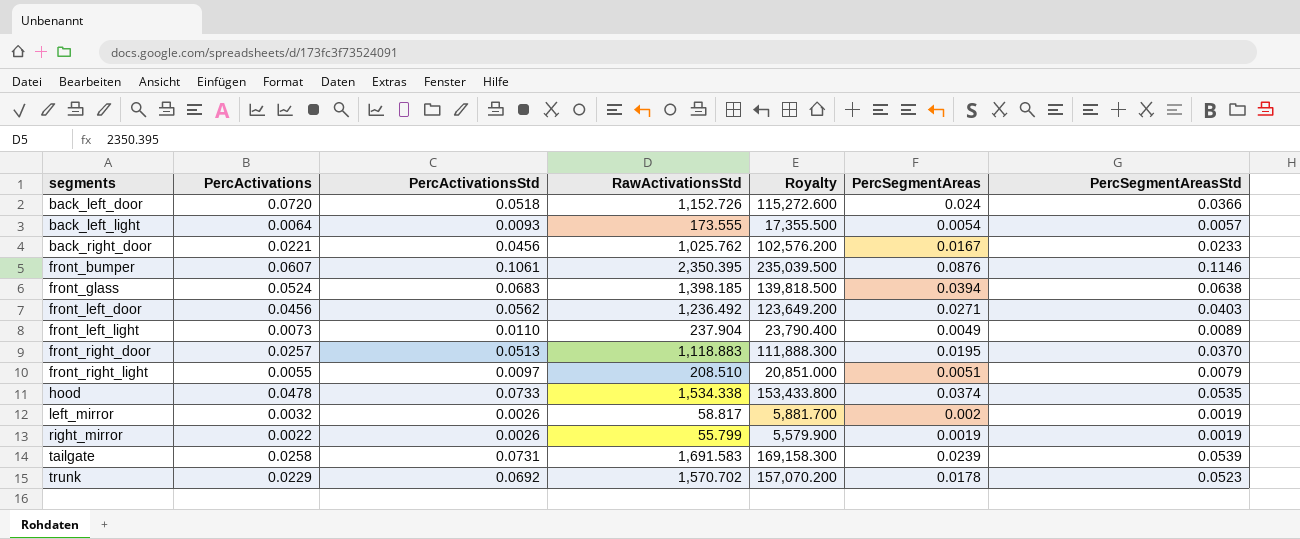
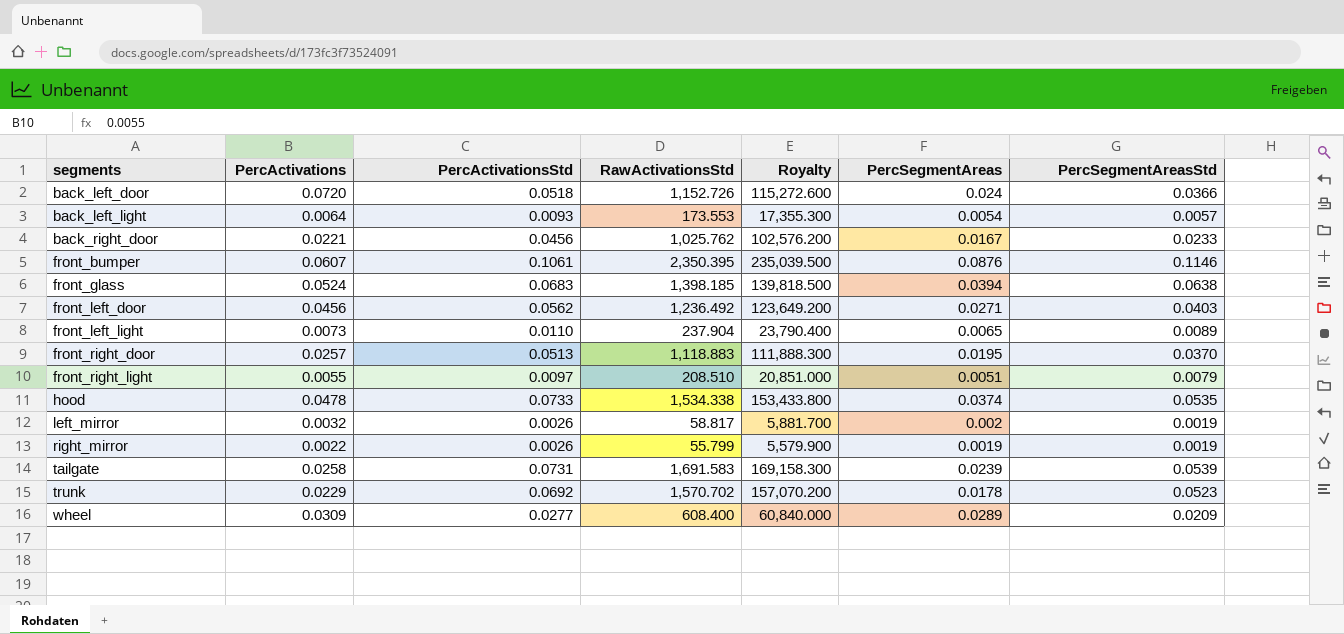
back_left_light | RawActivationsStd: 173.555 -> 173.553
back_left_light | Royalty: 17,355.500 -> 17,355.300
front_left_light | PercSegmentAreas: 0.0049 -> 0.0065
row wheel: none -> 0.0309 | 0.0277 | 608.400 | 60,840.000 | 0.0289 | 0.0209

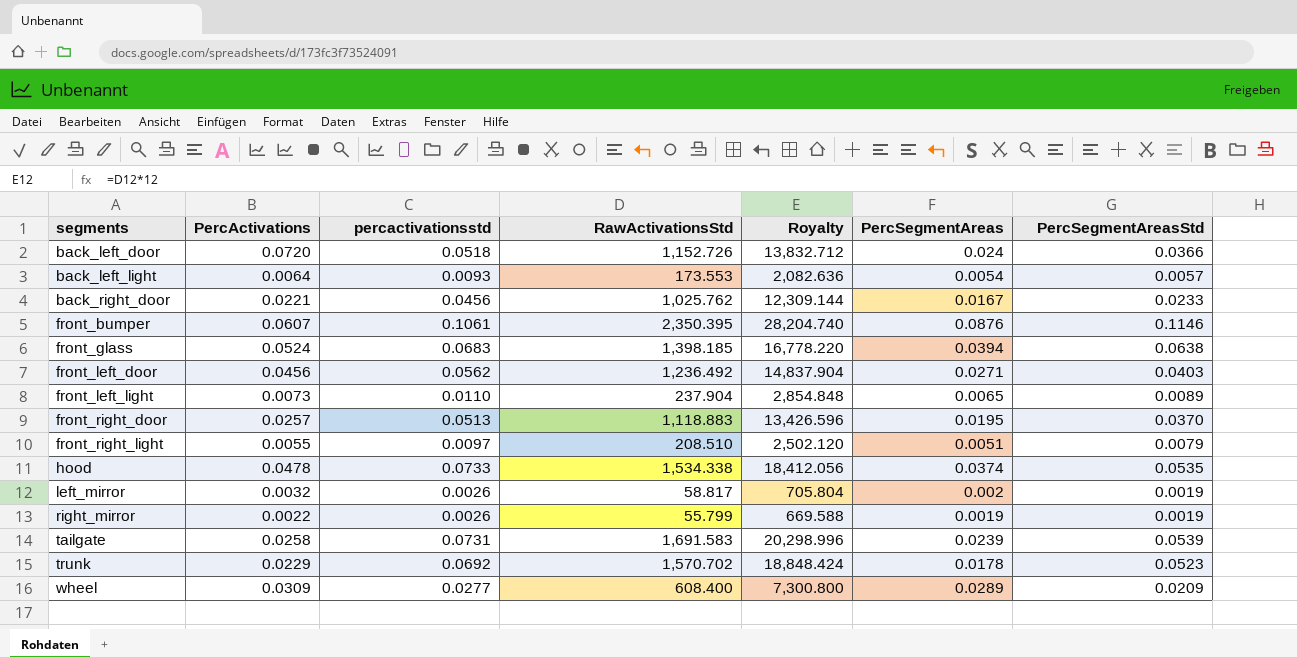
column name: PercActivationsStd -> percactivationsstd
column Royalty | formula: [RawActivationsStd] * 100 -> [RawActivationsStd] * 12

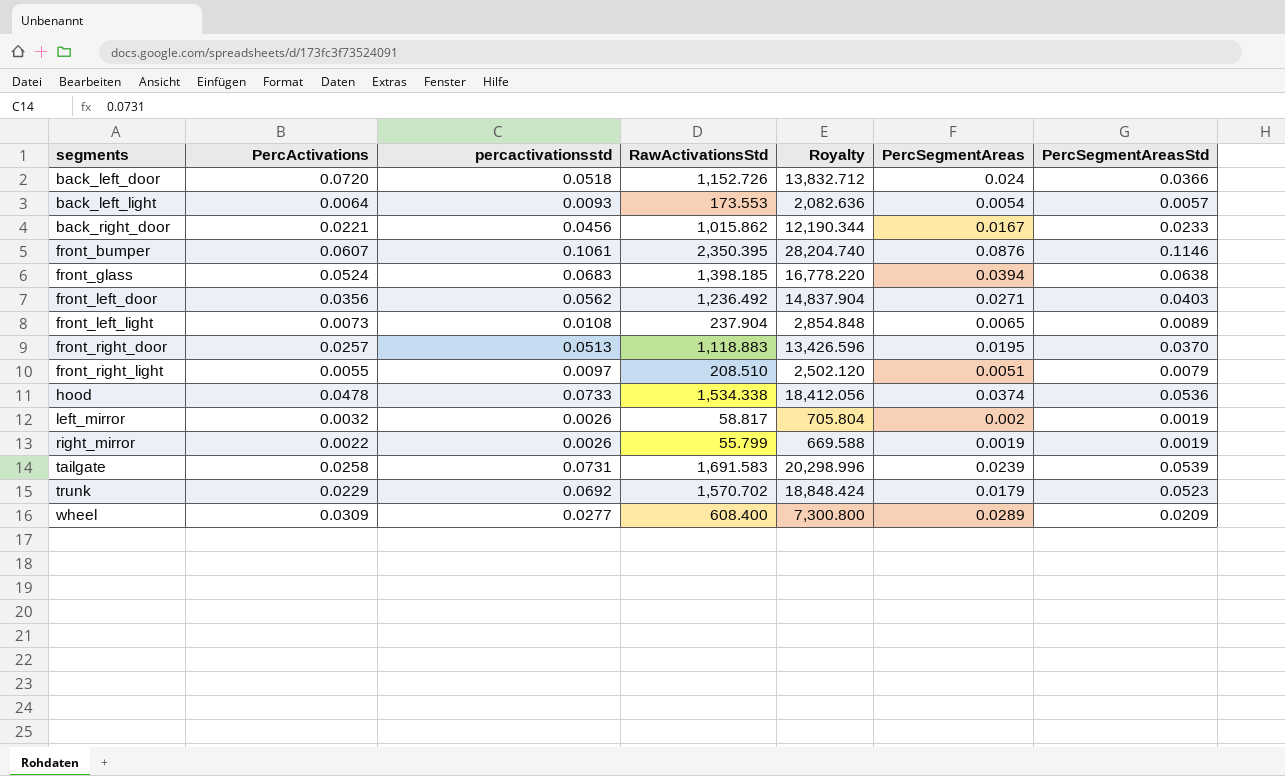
back_right_door | RawActivationsStd: 1,025.762 -> 1,015.862
back_right_door | Royalty: 12,309.144 -> 12,190.344
front_left_door | PercActivations: 0.0456 -> 0.0356
front_left_light | percactivationsstd: 0.0110 -> 0.0108
hood | PercSegmentAreasStd: 0.0535 -> 0.0536
trunk | PercSegmentAreas: 0.0178 -> 0.0179

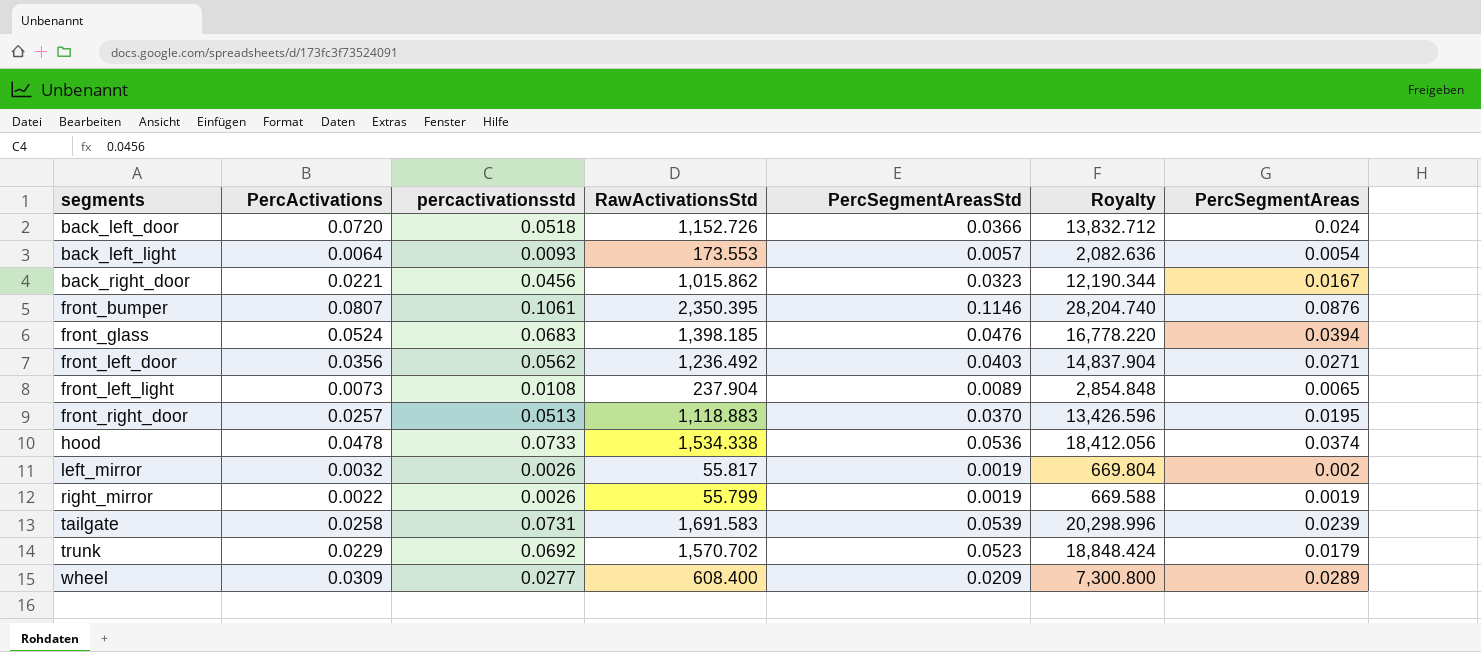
column PercSegmentAreasStd | position: 7 -> 5
row front_right_light: 0.0055 | 0.0097 | 208.510 | 2,502.120 | 0.0051 | 0.0079 -> none
back_right_door | PercSegmentAreasStd: 0.0233 -> 0.0323
front_bumper | PercActivations: 0.0607 -> 0.0807
front_glass | PercSegmentAreasStd: 0.0638 -> 0.0476
left_mirror | RawActivationsStd: 58.817 -> 55.817
left_mirror | Royalty: 705.804 -> 669.804

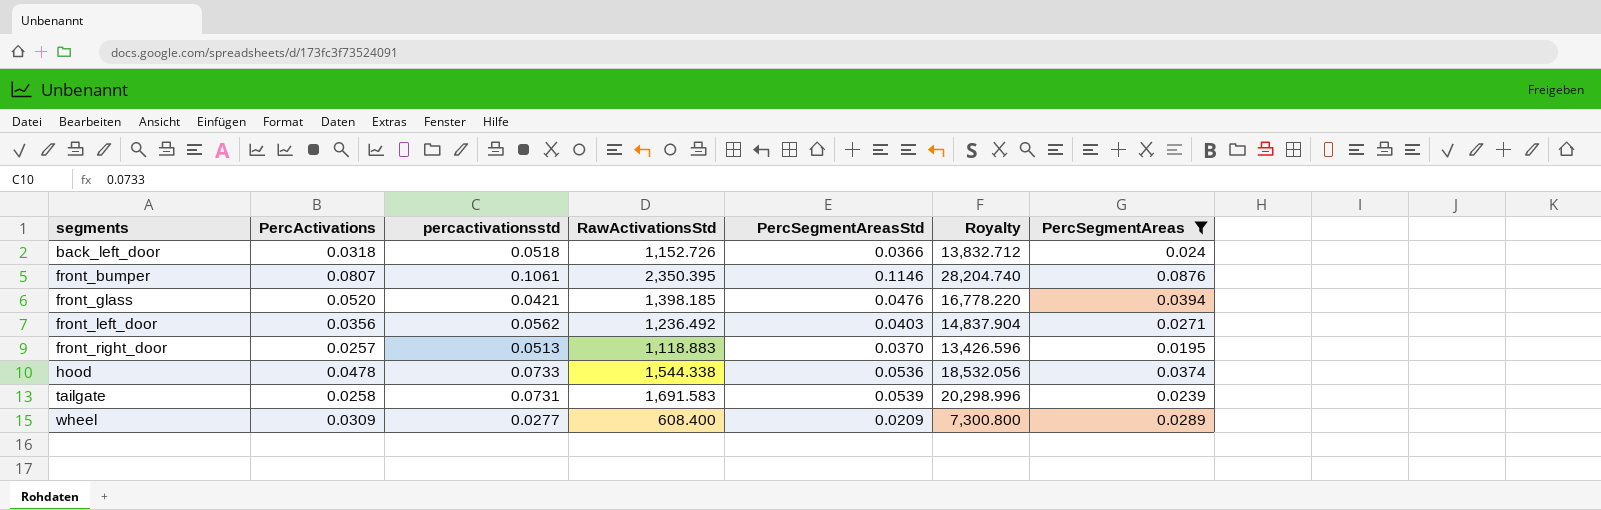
filter: none -> PercSegmentAreas >= 0.0195
back_left_door | PercActivations: 0.0720 -> 0.0318
front_glass | PercActivations: 0.0524 -> 0.0520
front_glass | percactivationsstd: 0.0683 -> 0.0421
hood | RawActivationsStd: 1,534.338 -> 1,544.338
hood | Royalty: 18,412.056 -> 18,532.056

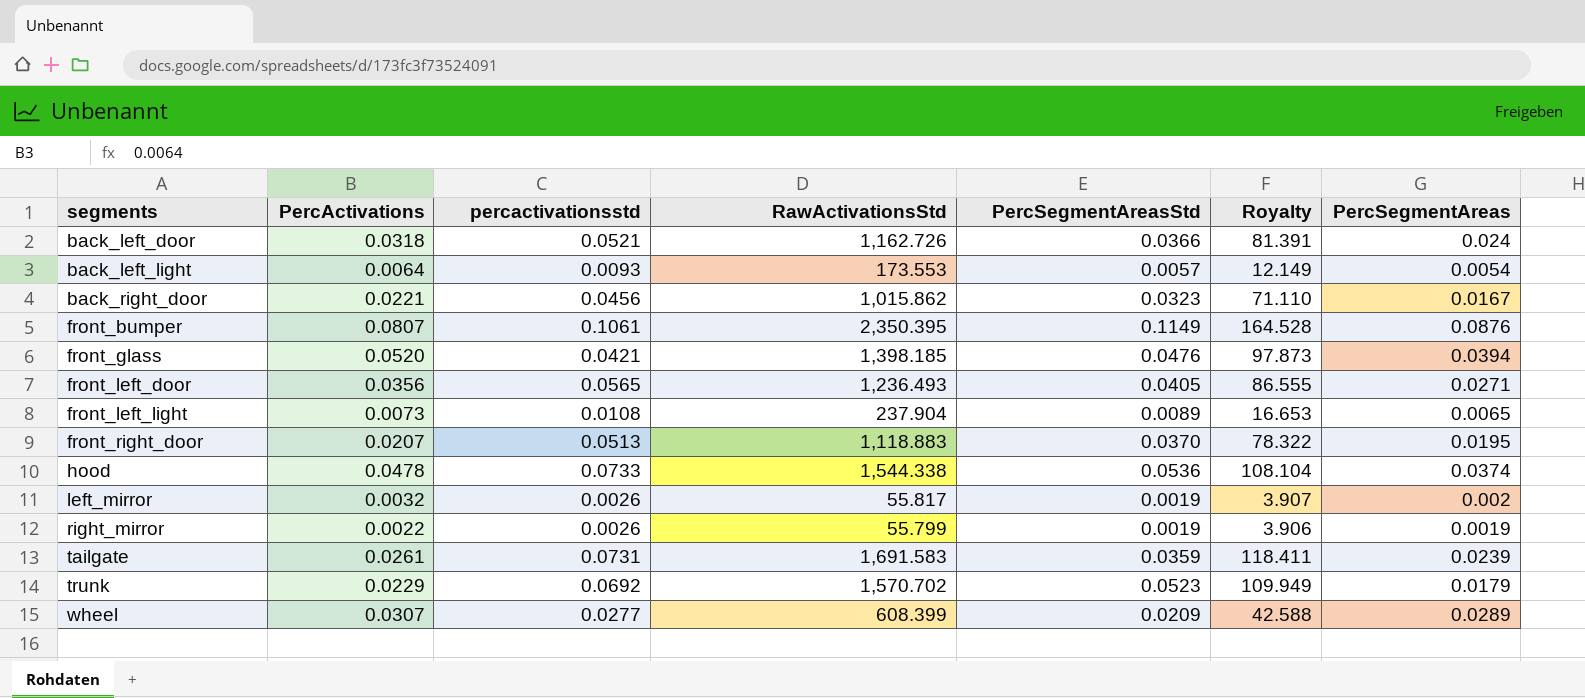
filter: PercSegmentAreas >= 0.0195 -> none
column Royalty | formula: [RawActivationsStd] * 12 -> [RawActivationsStd] * 0.07
back_left_door | percactivationsstd: 0.0518 -> 0.0521
back_left_door | RawActivationsStd: 1,152.726 -> 1,162.726
front_bumper | PercSegmentAreasStd: 0.1146 -> 0.1149
front_left_door | percactivationsstd: 0.0562 -> 0.0565
front_left_door | RawActivationsStd: 1,236.492 -> 1,236.493
front_left_door | PercSegmentAreasStd: 0.0403 -> 0.0405
front_right_door | PercActivations: 0.0257 -> 0.0207
tailgate | PercActivations: 0.0258 -> 0.0261
tailgate | PercSegmentAreasStd: 0.0539 -> 0.0359
wheel | PercActivations: 0.0309 -> 0.0307
wheel | RawActivationsStd: 608.400 -> 608.399

